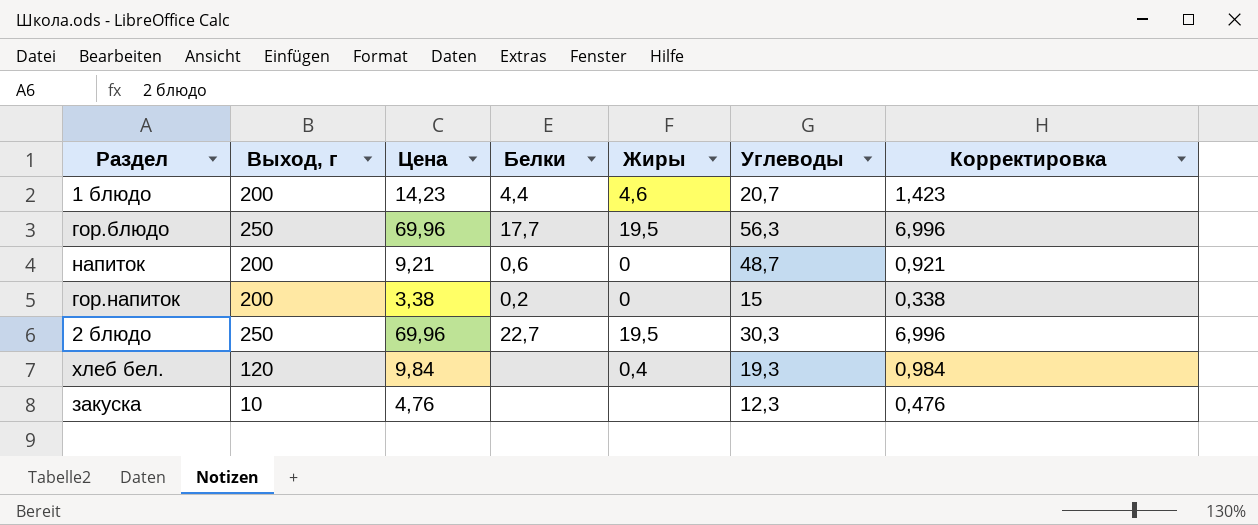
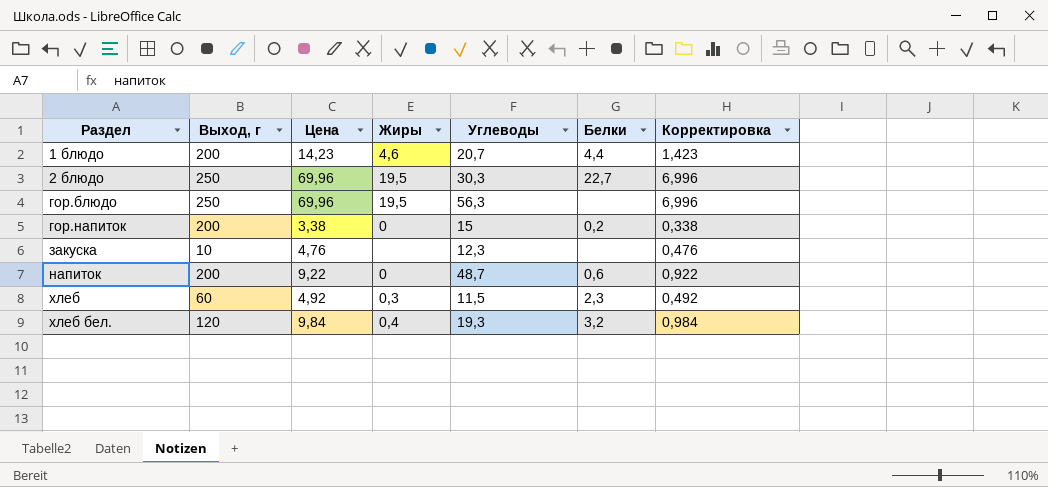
row order: none -> Раздел ascending
column Белки | position: 4 -> 6
гор.блюдо | Белки: 17,7 -> none
напиток | Цена: 9,21 -> 9,22
напиток | Корректировка: 0,921 -> 0,922
row хлеб: none -> 60 | 4,92 | 0,3 | 11,5 | 2,3 | 0,492
хлеб бел. | Белки: none -> 3,2

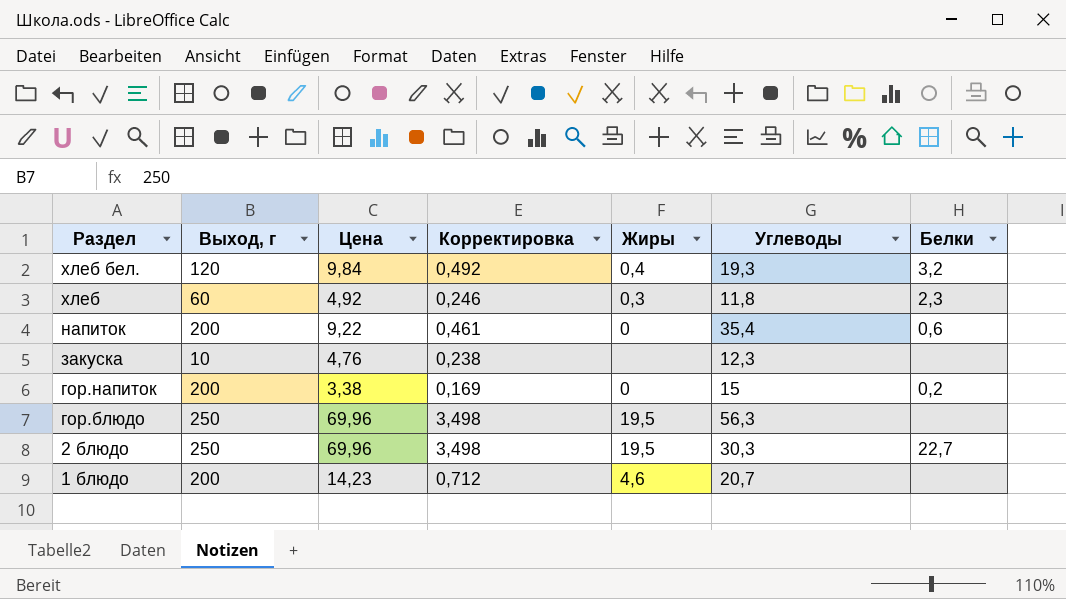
row order: Раздел ascending -> Раздел descending
column Корректировка | formula: [Цена] * 0,1 -> [Цена] * 0,05
column Корректировка | position: 7 -> 4
хлеб | Углеводы: 11,5 -> 11,8
напиток | Углеводы: 48,7 -> 35,4
1 блюдо | Белки: 4,4 -> none

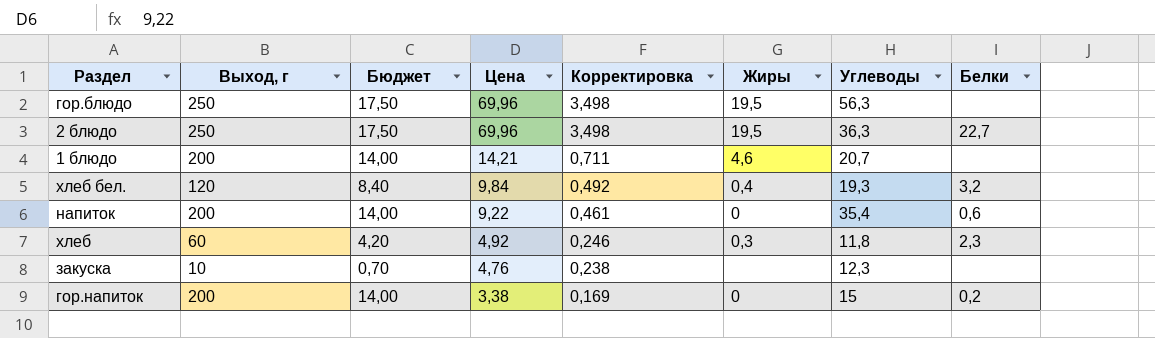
row order: Раздел descending -> Цена descending
column Бюджет | formula: none -> [Выход, г] * 0,07
2 блюдо | Углеводы: 30,3 -> 36,3
1 блюдо | Цена: 14,23 -> 14,21
1 блюдо | Корректировка: 0,712 -> 0,711

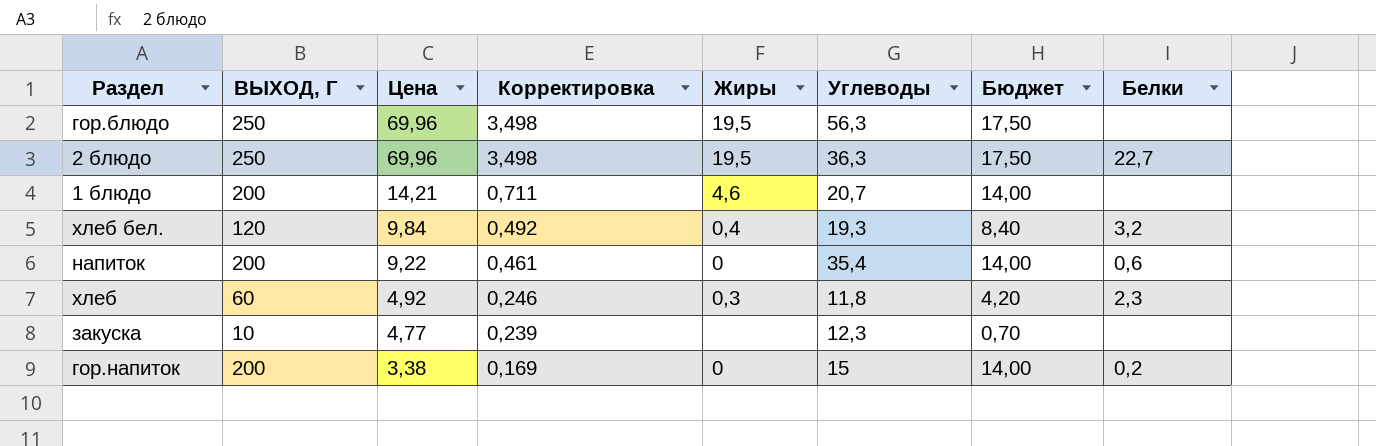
column name: Выход, г -> ВЫХОД, Г
column Бюджет | position: 3 -> 7
закуска | Цена: 4,76 -> 4,77
закуска | Корректировка: 0,238 -> 0,239

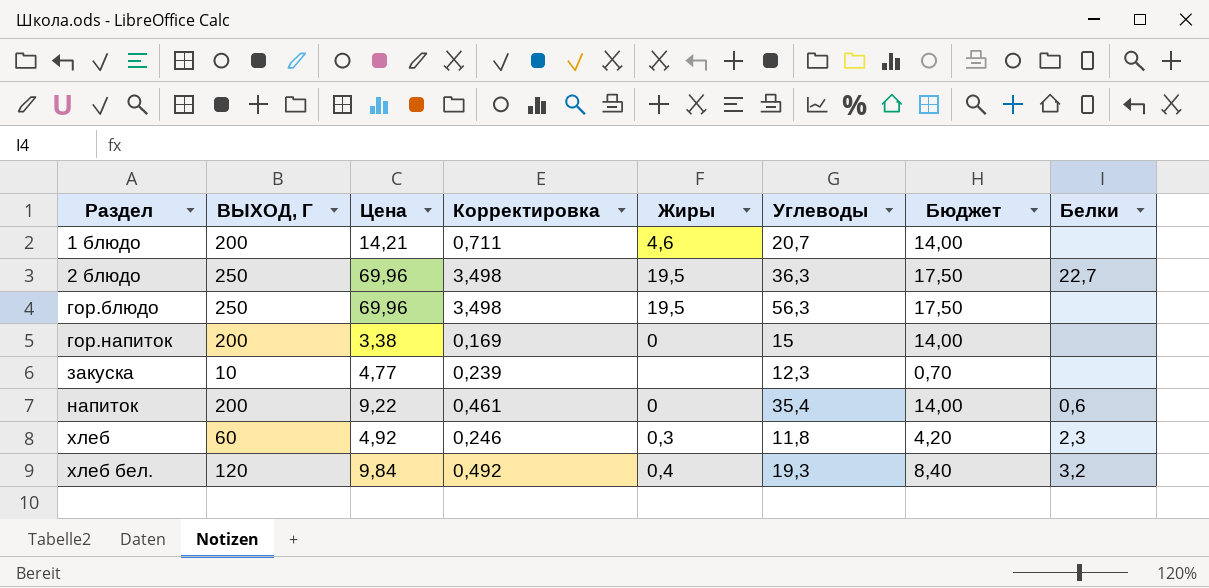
row order: Цена descending -> Раздел ascending
гор.напиток | Белки: 0,2 -> none

